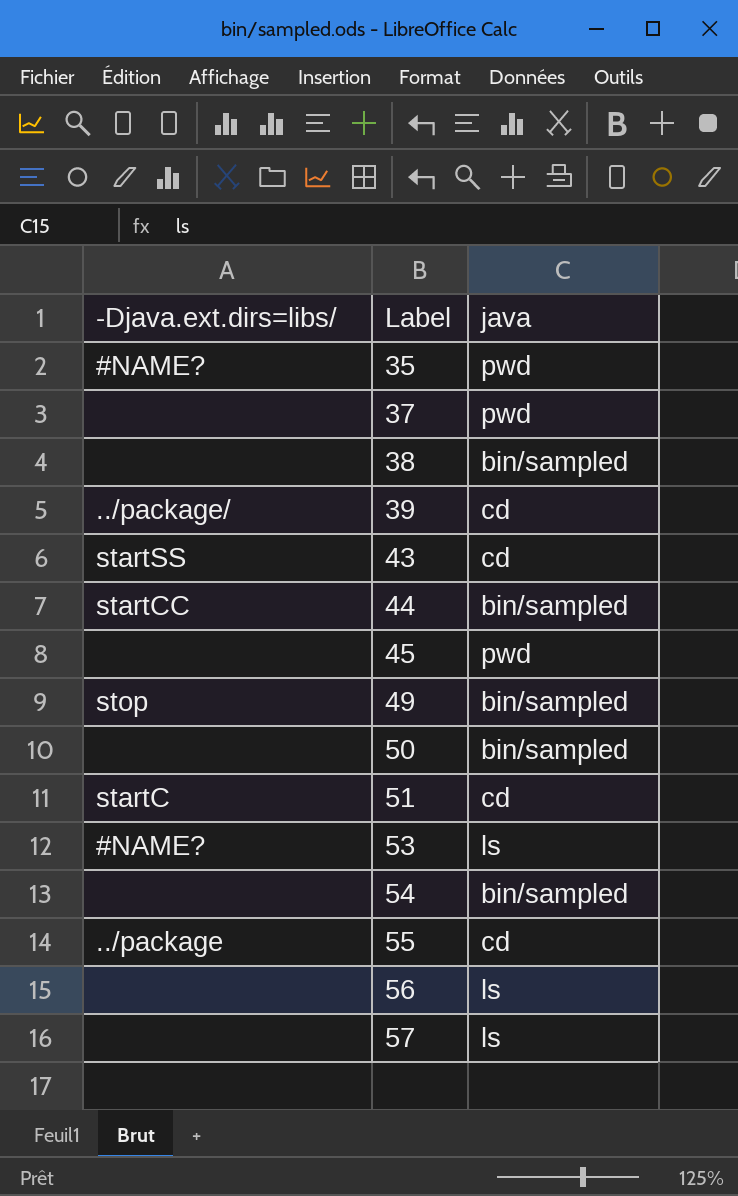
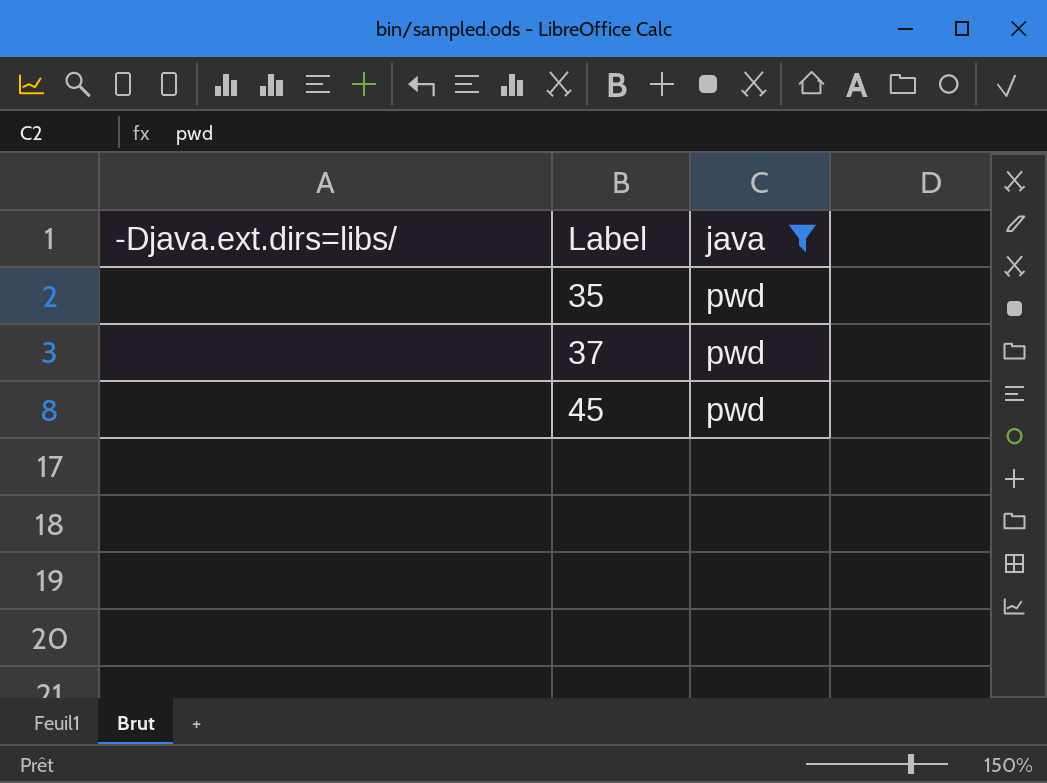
filter: none -> java = pwd
35 | -Djava.ext.dirs=libs/: #NAME? -> none

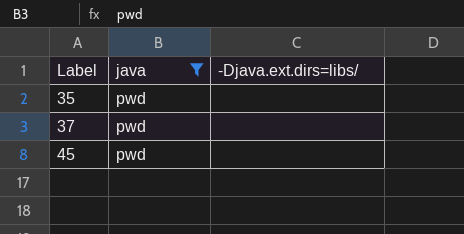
column -Djava.ext.dirs=libs/ | position: 1 -> 3

